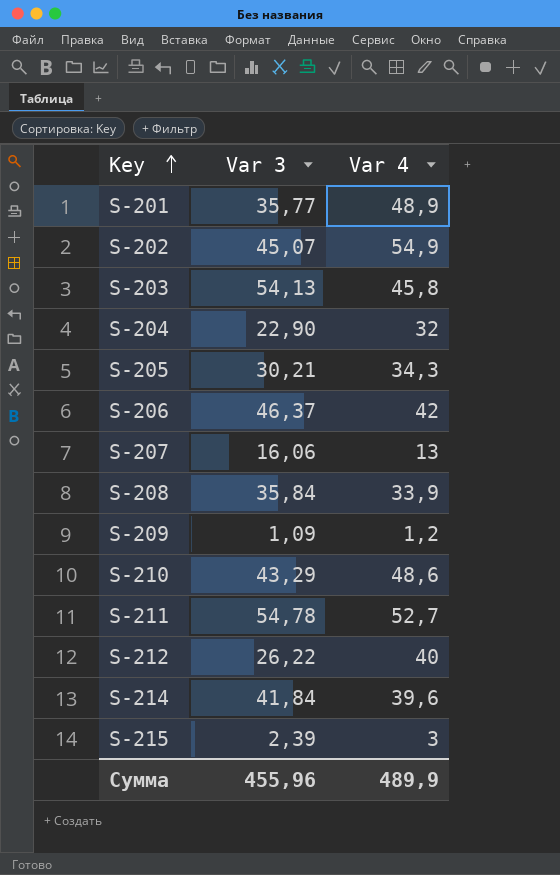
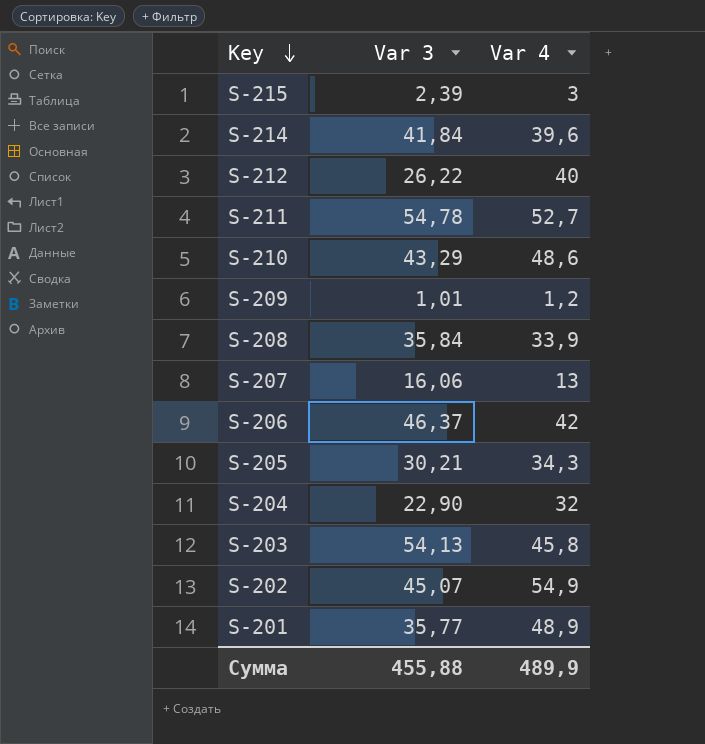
row order: Key ascending -> Key descending
S-209 | Var 3: 1,09 -> 1,01
Сумма | Var 3: 455,96 -> 455,88

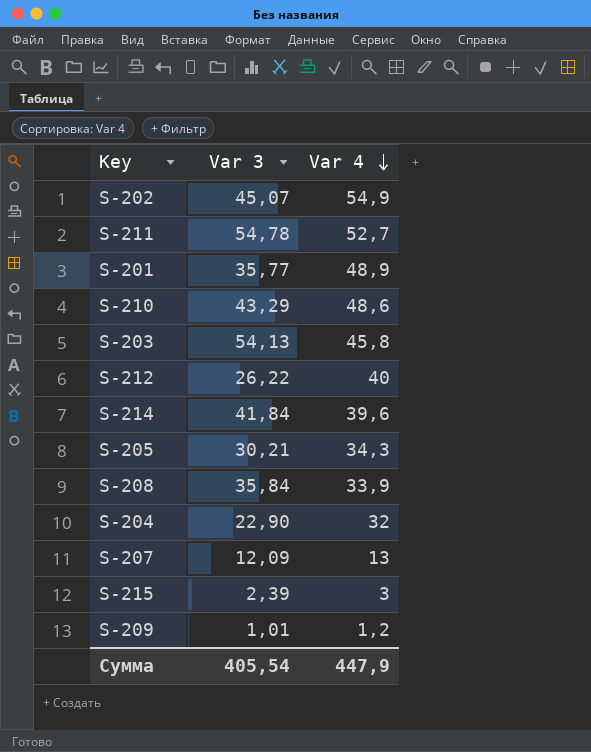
row order: Key descending -> Var 4 descending
row S-206: 46,37 | 42 -> none
S-207 | Var 3: 16,06 -> 12,09
Сумма | Var 3: 455,88 -> 405,54
Сумма | Var 4: 489,9 -> 447,9

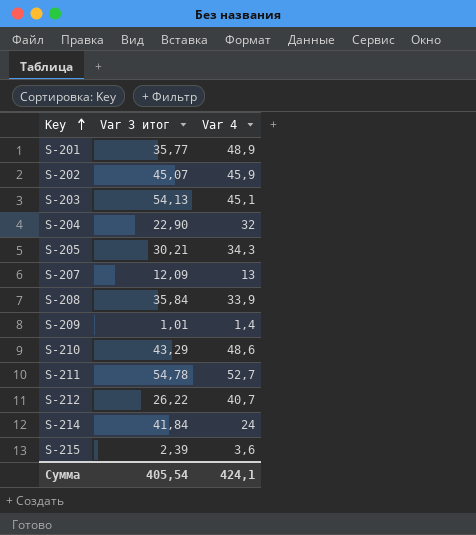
row order: Var 4 descending -> Key ascending
column name: Var 3 -> Var 3 итог
S-202 | Var 4: 54,9 -> 45,9
S-203 | Var 4: 45,8 -> 45,1
S-209 | Var 4: 1,2 -> 1,4
S-212 | Var 4: 40 -> 40,7
S-214 | Var 4: 39,6 -> 24
S-215 | Var 4: 3 -> 3,6
Сумма | Var 4: 447,9 -> 424,1

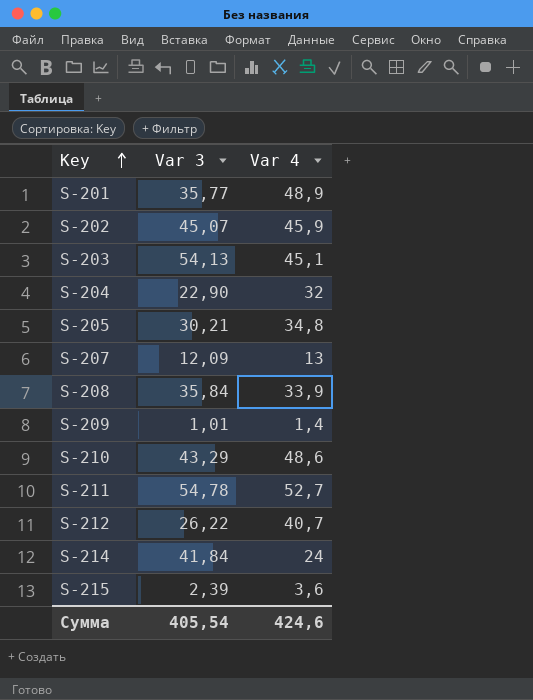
column name: Var 3 итог -> Var 3
S-205 | Var 4: 34,3 -> 34,8
Сумма | Var 4: 424,1 -> 424,6

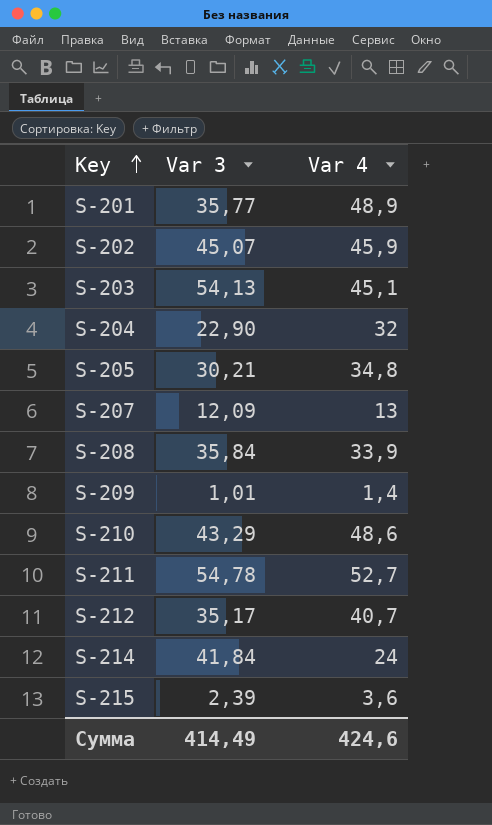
S-212 | Var 3: 26,22 -> 35,17
Сумма | Var 3: 405,54 -> 414,49

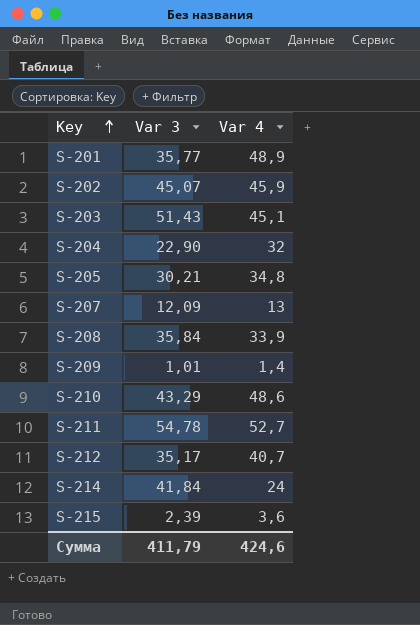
S-203 | Var 3: 54,13 -> 51,43
Сумма | Var 3: 414,49 -> 411,79

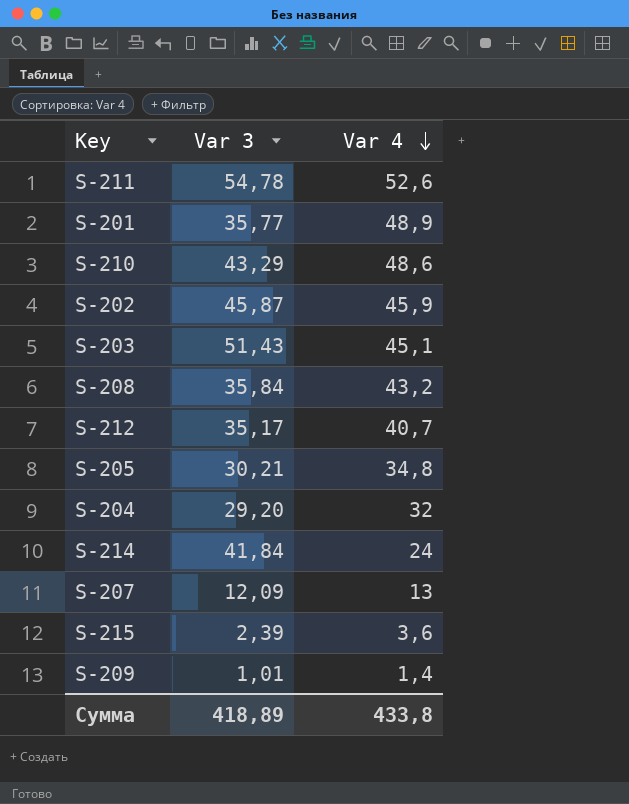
row order: Key ascending -> Var 4 descending
S-211 | Var 4: 52,7 -> 52,6
S-202 | Var 3: 45,07 -> 45,87
S-208 | Var 4: 33,9 -> 43,2
S-204 | Var 3: 22,90 -> 29,20
Сумма | Var 3: 411,79 -> 418,89
Сумма | Var 4: 424,6 -> 433,8

